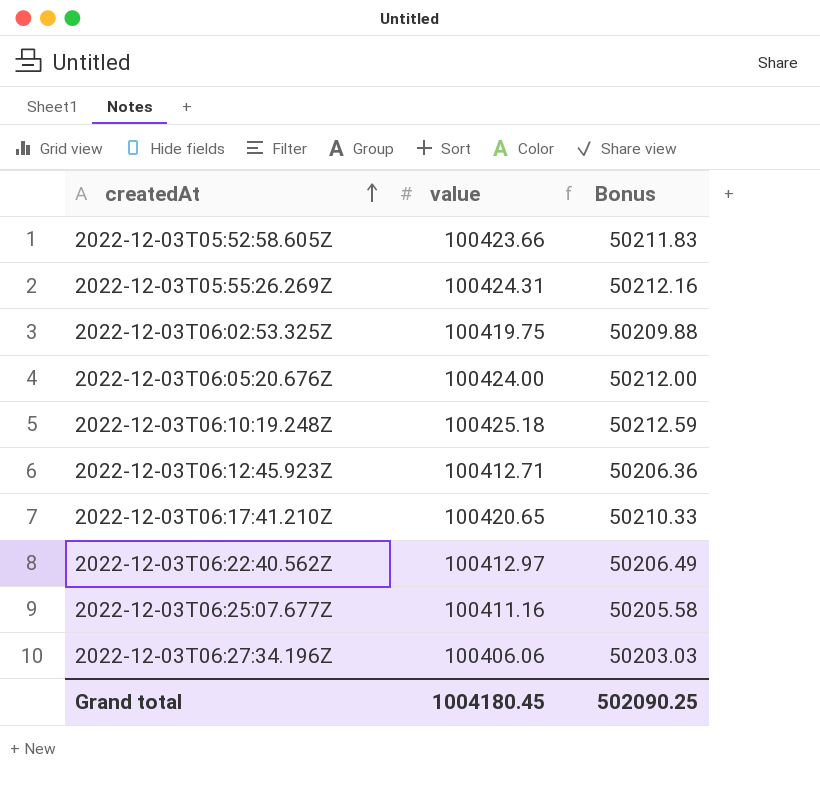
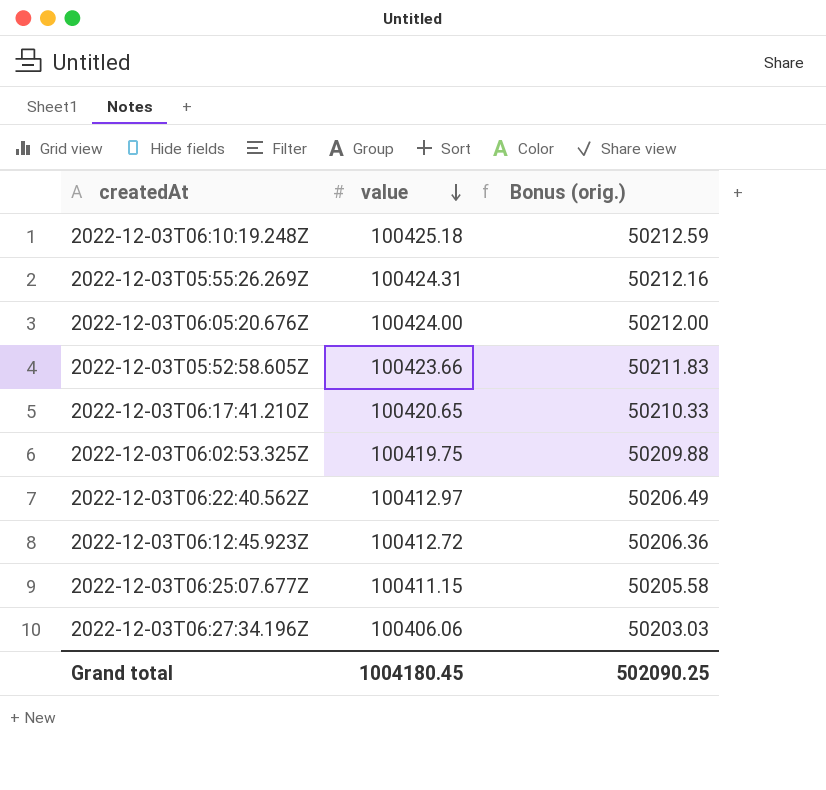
row order: createdAt ascending -> value descending
column name: Bonus -> Bonus (orig.)
2022-12-03T06:12:45.923Z | value: 100412.71 -> 100412.72
2022-12-03T06:25:07.677Z | value: 100411.16 -> 100411.15

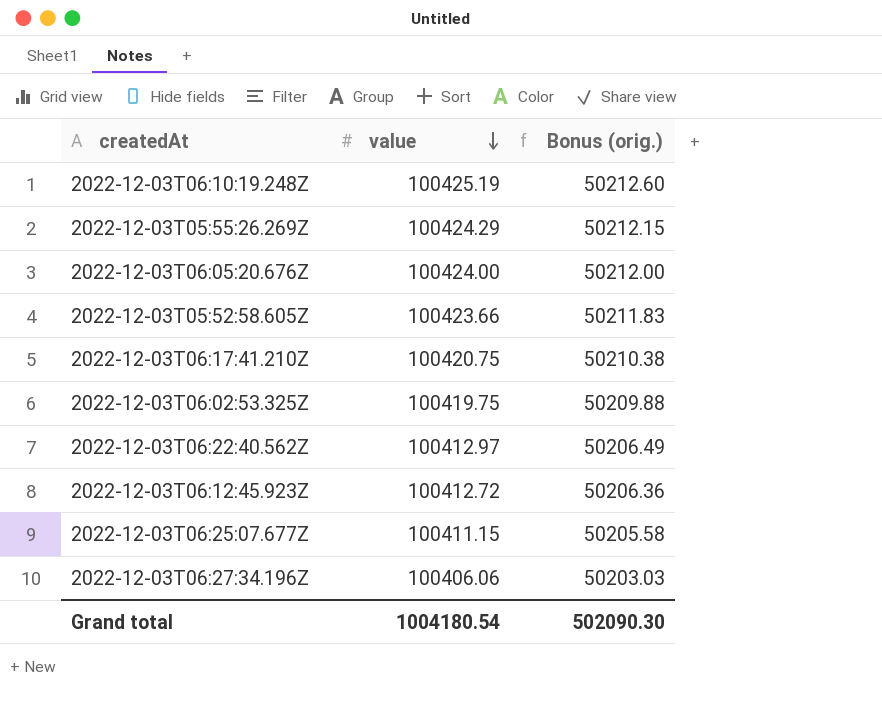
2022-12-03T06:10:19.248Z | value: 100425.18 -> 100425.19
2022-12-03T06:10:19.248Z | Bonus (orig.): 50212.59 -> 50212.60
2022-12-03T05:55:26.269Z | value: 100424.31 -> 100424.29
2022-12-03T05:55:26.269Z | Bonus (orig.): 50212.16 -> 50212.15
2022-12-03T06:17:41.210Z | value: 100420.65 -> 100420.75
2022-12-03T06:17:41.210Z | Bonus (orig.): 50210.33 -> 50210.38
Grand total | value: 1004180.45 -> 1004180.54
Grand total | Bonus (orig.): 502090.25 -> 502090.30

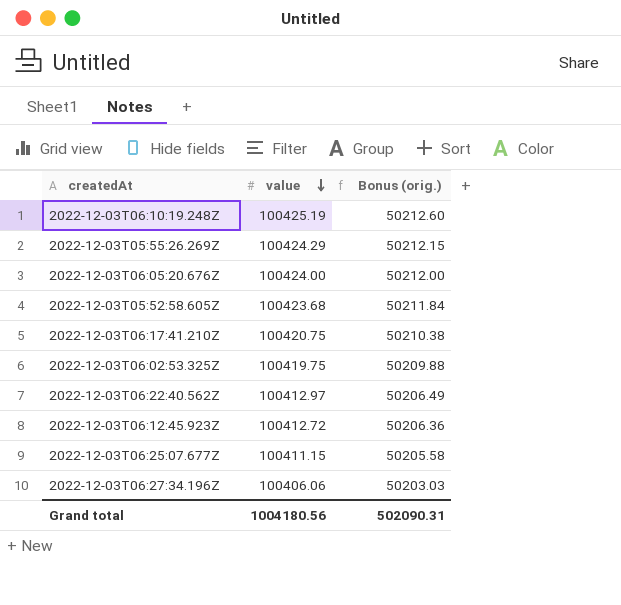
2022-12-03T05:52:58.605Z | value: 100423.66 -> 100423.68
2022-12-03T05:52:58.605Z | Bonus (orig.): 50211.83 -> 50211.84
Grand total | value: 1004180.54 -> 1004180.56
Grand total | Bonus (orig.): 502090.30 -> 502090.31

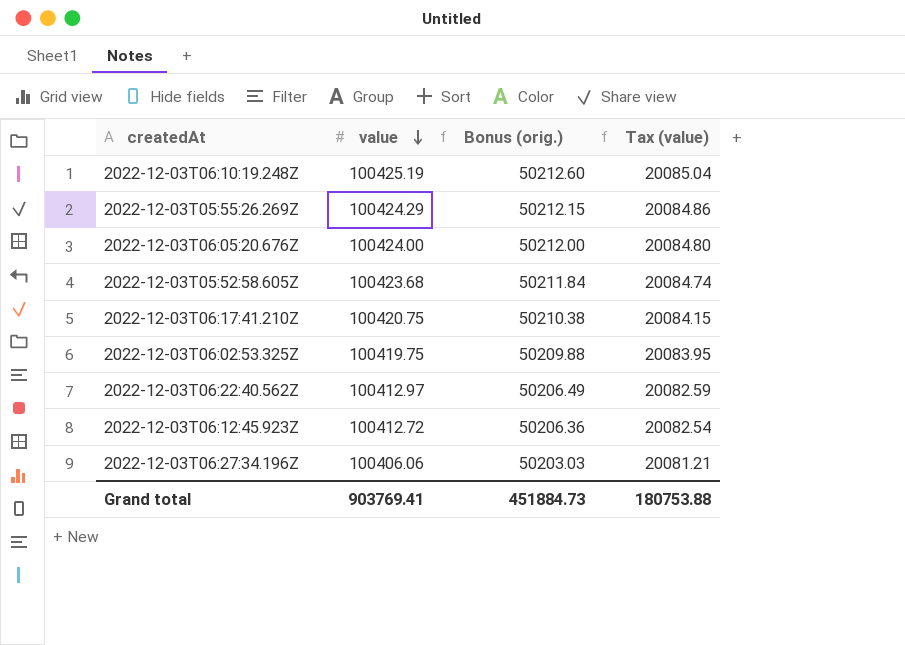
column Tax (value) | formula: none -> [value] * 0.2
row 2022-12-03T06:25:07.677Z: 100411.15 | 50205.58 -> none
Grand total | value: 1004180.56 -> 903769.41
Grand total | Bonus (orig.): 502090.31 -> 451884.73

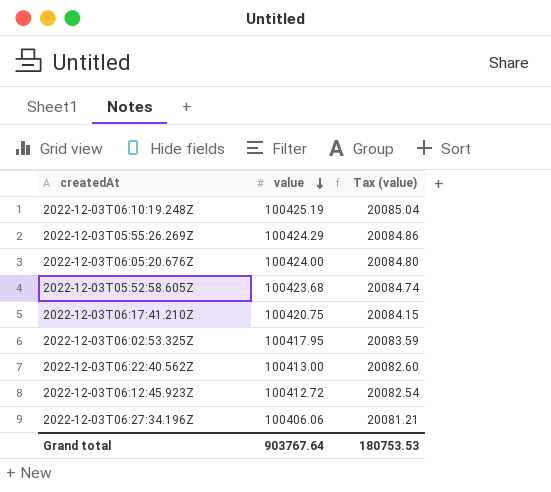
column Bonus (orig.) | formula: [value] * 0.5 -> none
2022-12-03T06:02:53.325Z | value: 100419.75 -> 100417.95
2022-12-03T06:02:53.325Z | Tax (value): 20083.95 -> 20083.59
2022-12-03T06:22:40.562Z | value: 100412.97 -> 100413.00
2022-12-03T06:22:40.562Z | Tax (value): 20082.59 -> 20082.60
Grand total | value: 903769.41 -> 903767.64
Grand total | Tax (value): 180753.88 -> 180753.53

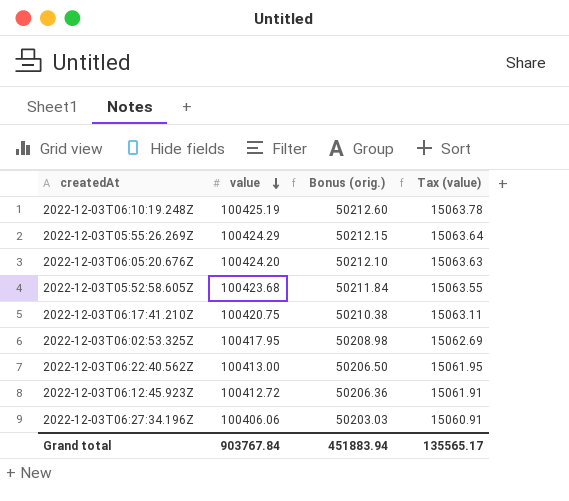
column Bonus (orig.) | formula: none -> [value] * 0.5
column Tax (value) | formula: [value] * 0.2 -> [value] * 0.15
2022-12-03T06:05:20.676Z | value: 100424.00 -> 100424.20
Grand total | value: 903767.64 -> 903767.84
Grand total | Tax (value): 180753.53 -> 135565.17

